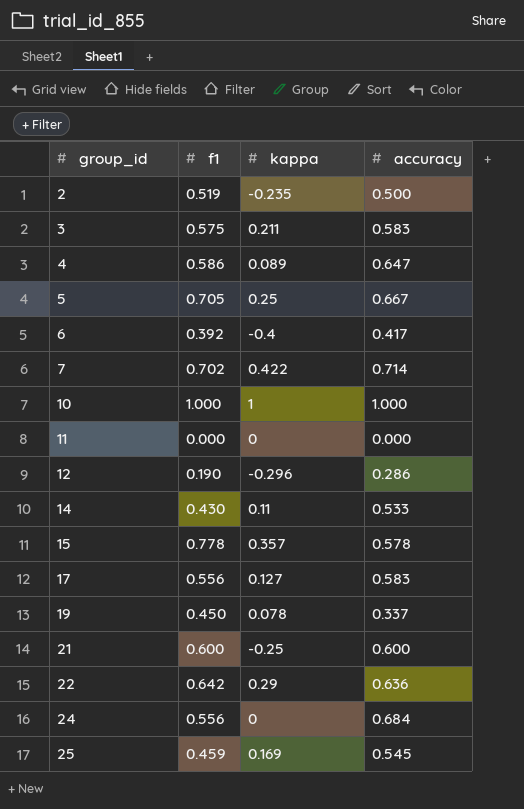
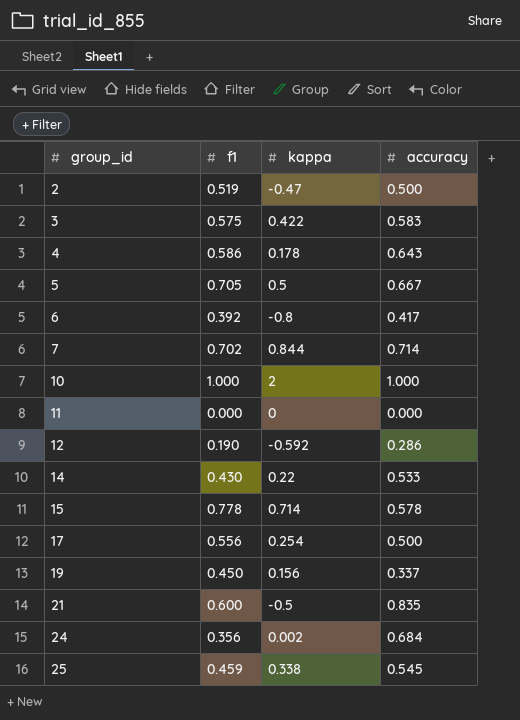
row 22: 0.642 | 0.29 | 0.636 -> none
2 | kappa: -0.235 -> -0.47
3 | kappa: 0.211 -> 0.422
4 | kappa: 0.089 -> 0.178
4 | accuracy: 0.647 -> 0.643
5 | kappa: 0.25 -> 0.5
6 | kappa: -0.4 -> -0.8
7 | kappa: 0.422 -> 0.844
10 | kappa: 1 -> 2
12 | kappa: -0.296 -> -0.592
14 | kappa: 0.11 -> 0.22
15 | kappa: 0.357 -> 0.714
17 | kappa: 0.127 -> 0.254
17 | accuracy: 0.583 -> 0.500
19 | kappa: 0.078 -> 0.156
21 | kappa: -0.25 -> -0.5
21 | accuracy: 0.600 -> 0.835
24 | f1: 0.556 -> 0.356
24 | kappa: 0 -> 0.002
25 | kappa: 0.169 -> 0.338

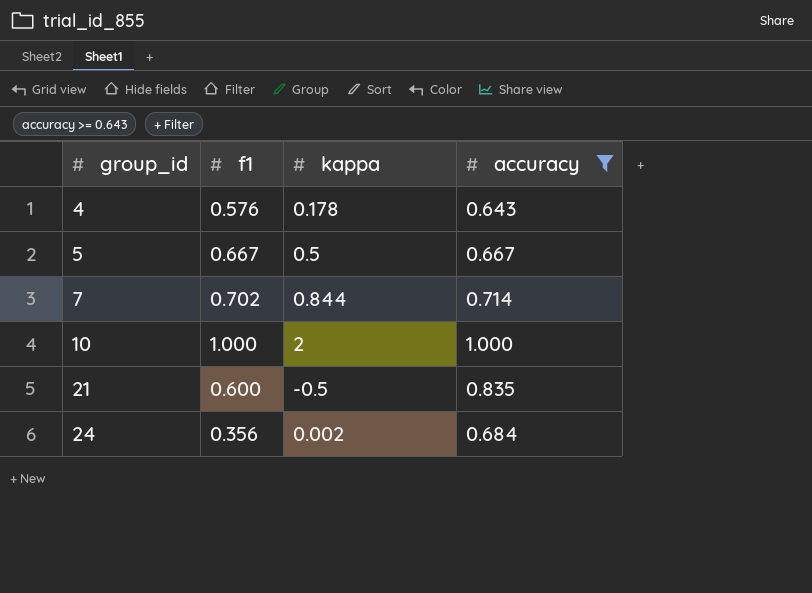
filter: none -> accuracy >= 0.643
4 | f1: 0.586 -> 0.576
5 | f1: 0.705 -> 0.667

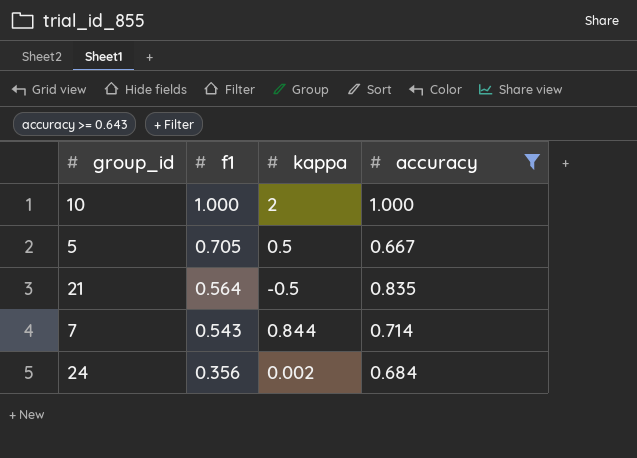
row order: group_id ascending -> f1 descending
row 4: 0.576 | 0.178 | 0.643 -> none
5 | f1: 0.667 -> 0.705
21 | f1: 0.600 -> 0.564
7 | f1: 0.702 -> 0.543

